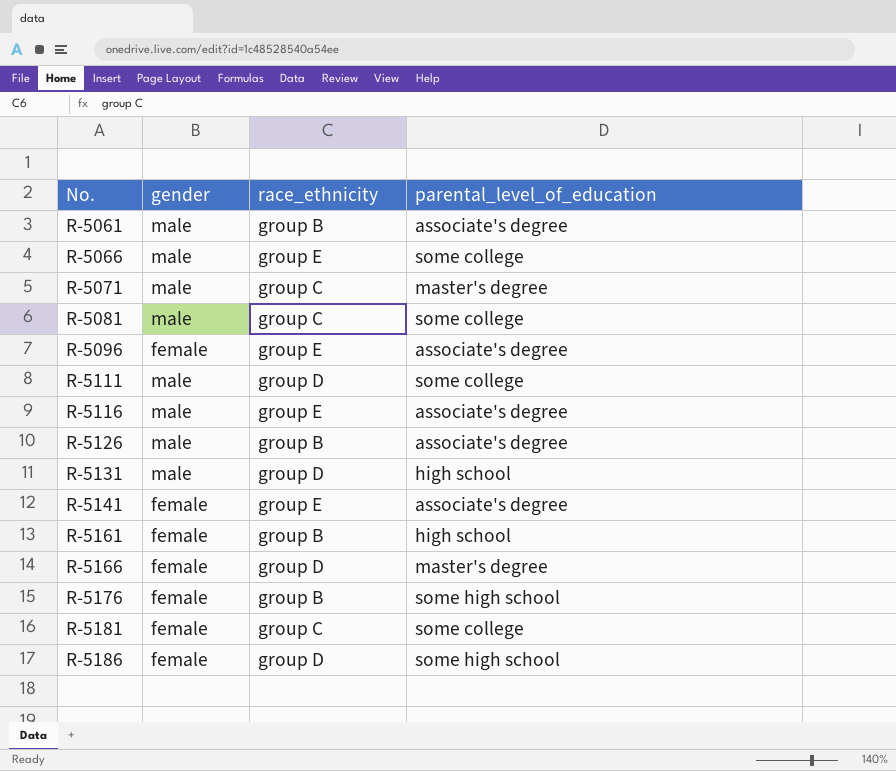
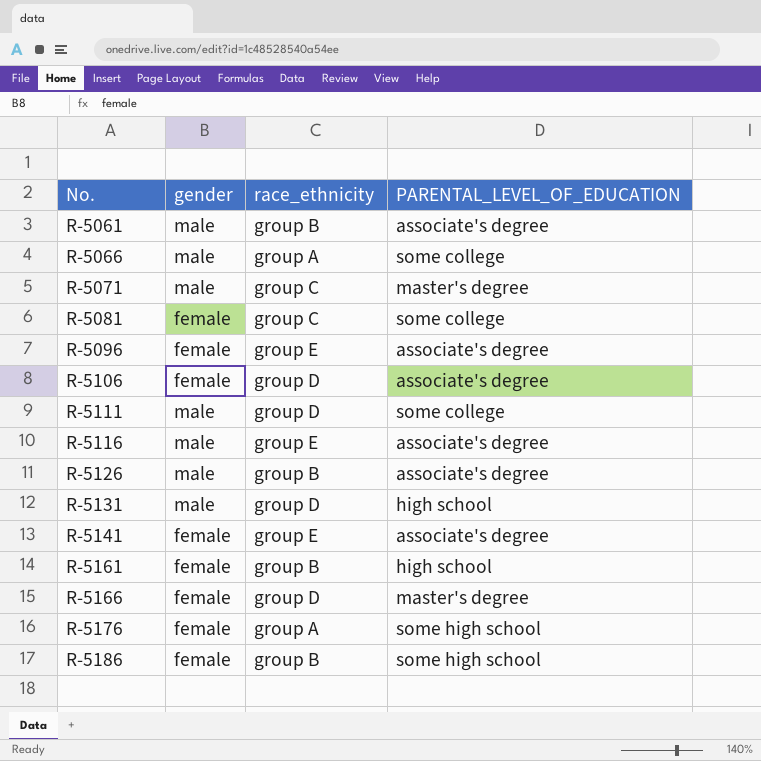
column name: parental_level_of_education -> PARENTAL_LEVEL_OF_EDUCATION
row R-5181: female | group C | some college -> none
R-5066 | race_ethnicity: group E -> group A
R-5081 | gender: male -> female
row R-5106: none -> female | group D | associate's degree
R-5176 | race_ethnicity: group B -> group A
R-5186 | race_ethnicity: group D -> group B

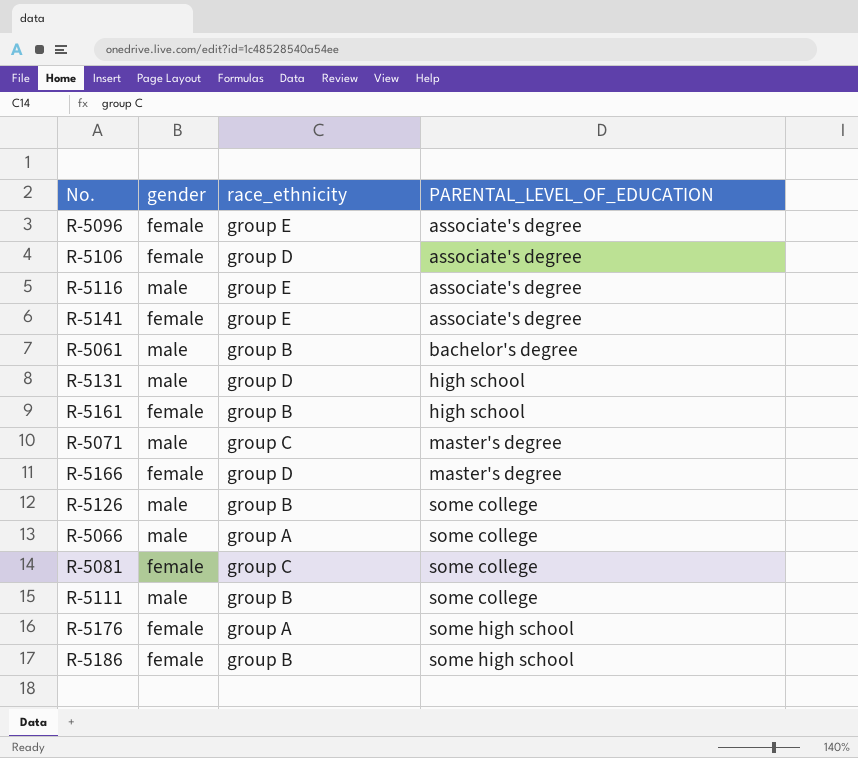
row order: No. ascending -> PARENTAL_LEVEL_OF_EDUCATION ascending
R-5061 | PARENTAL_LEVEL_OF_EDUCATION: associate's degree -> bachelor's degree
R-5126 | PARENTAL_LEVEL_OF_EDUCATION: associate's degree -> some college
R-5111 | race_ethnicity: group D -> group B

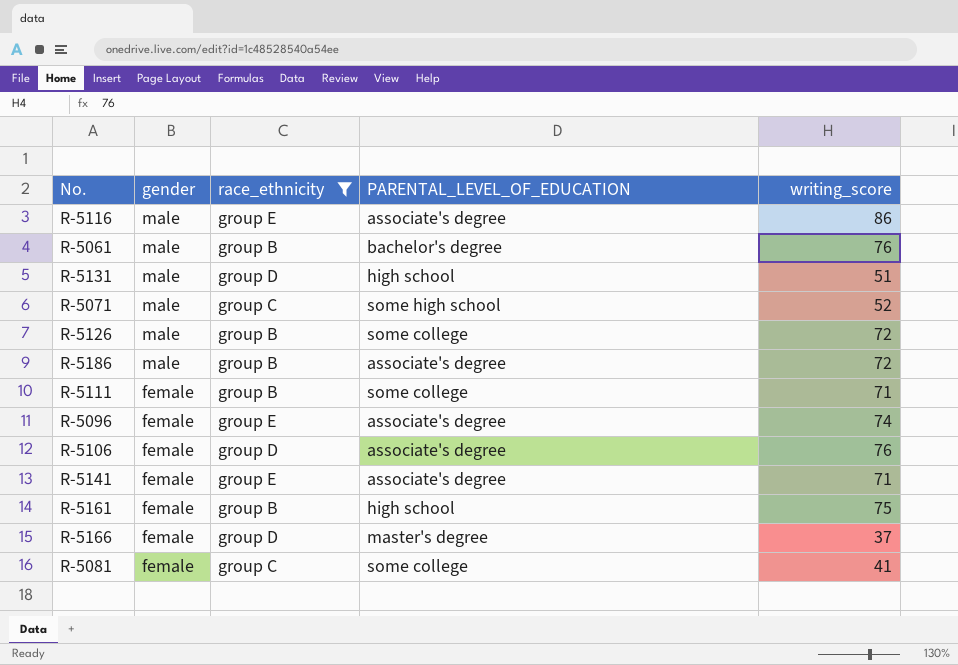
filter: none -> race_ethnicity != group A
row order: PARENTAL_LEVEL_OF_EDUCATION ascending -> gender descending
column writing_score | position: none -> 5
R-5071 | PARENTAL_LEVEL_OF_EDUCATION: master's degree -> some high school
R-5186 | gender: female -> male
R-5186 | PARENTAL_LEVEL_OF_EDUCATION: some high school -> associate's degree
R-5111 | gender: male -> female

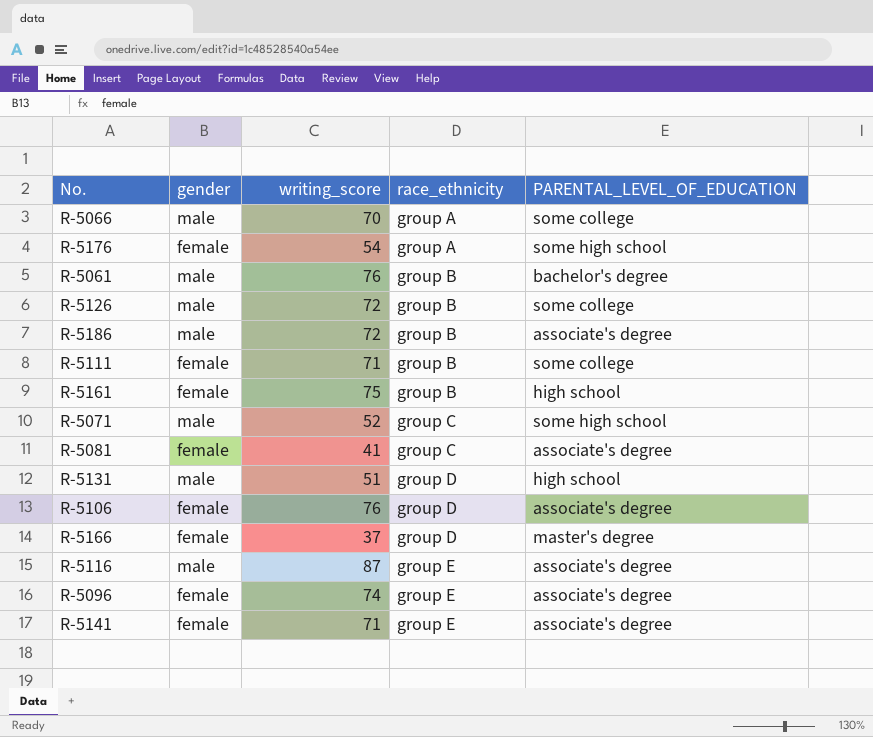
filter: race_ethnicity != group A -> none
row order: gender descending -> race_ethnicity ascending
column writing_score | position: 5 -> 3
R-5081 | PARENTAL_LEVEL_OF_EDUCATION: some college -> associate's degree
R-5116 | writing_score: 86 -> 87

